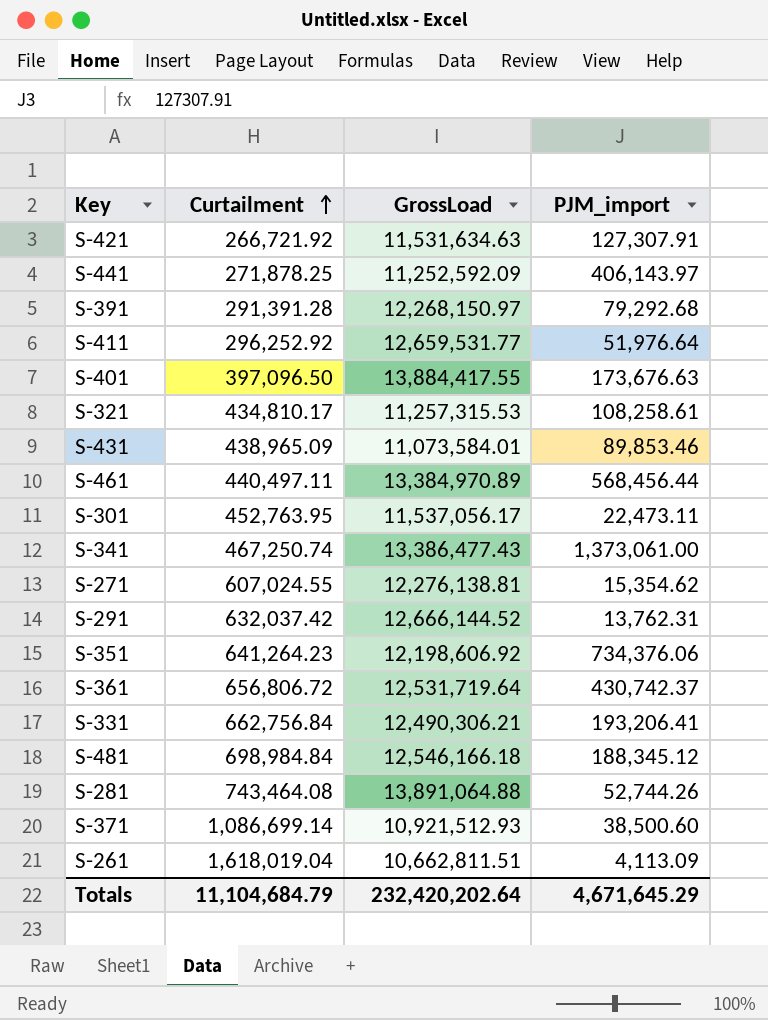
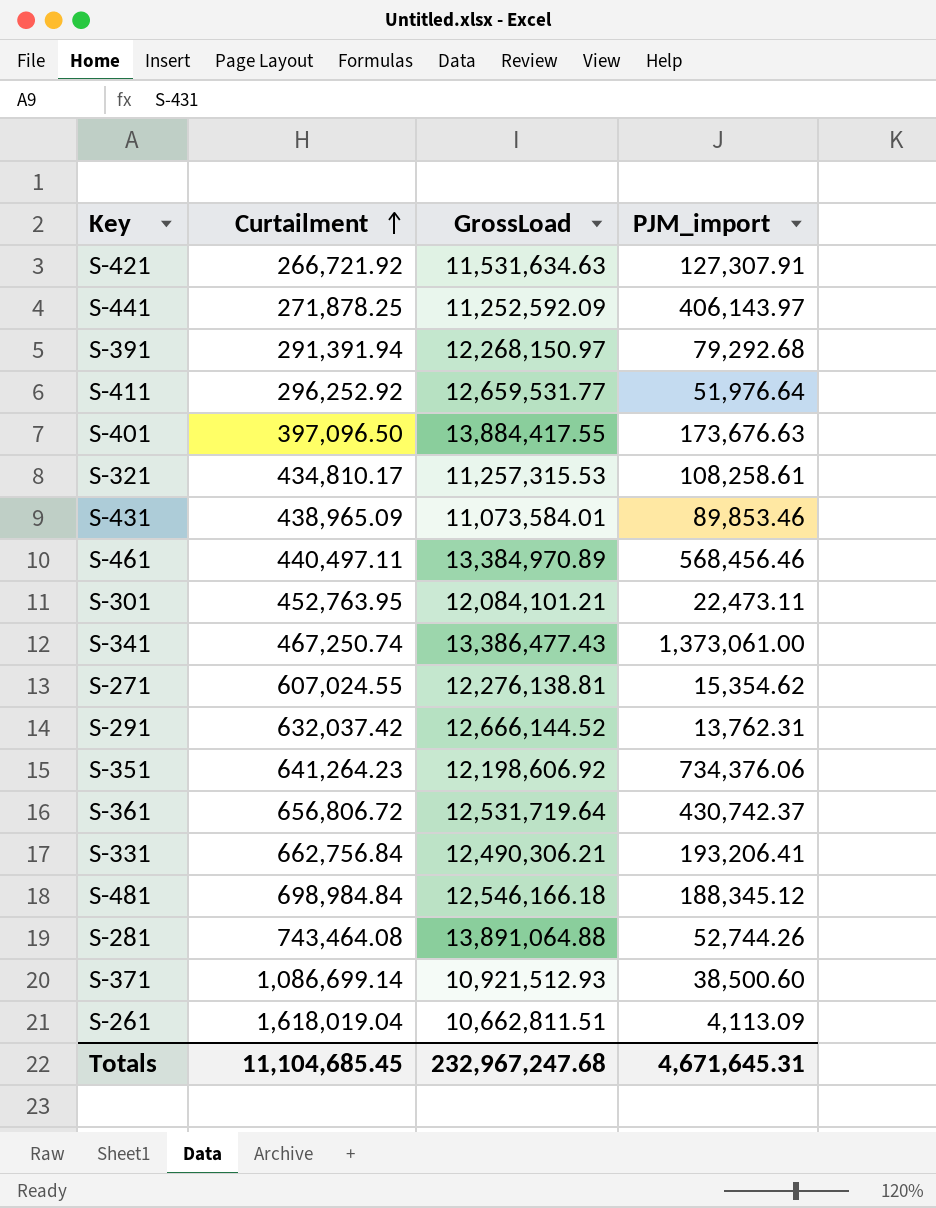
S-391 | Curtailment: 291,391.28 -> 291,391.94
S-461 | PJM_import: 568,456.44 -> 568,456.46
S-301 | GrossLoad: 11,537,056.17 -> 12,084,101.21
Totals | Curtailment: 11,104,684.79 -> 11,104,685.45
Totals | GrossLoad: 232,420,202.64 -> 232,967,247.68
Totals | PJM_import: 4,671,645.29 -> 4,671,645.31

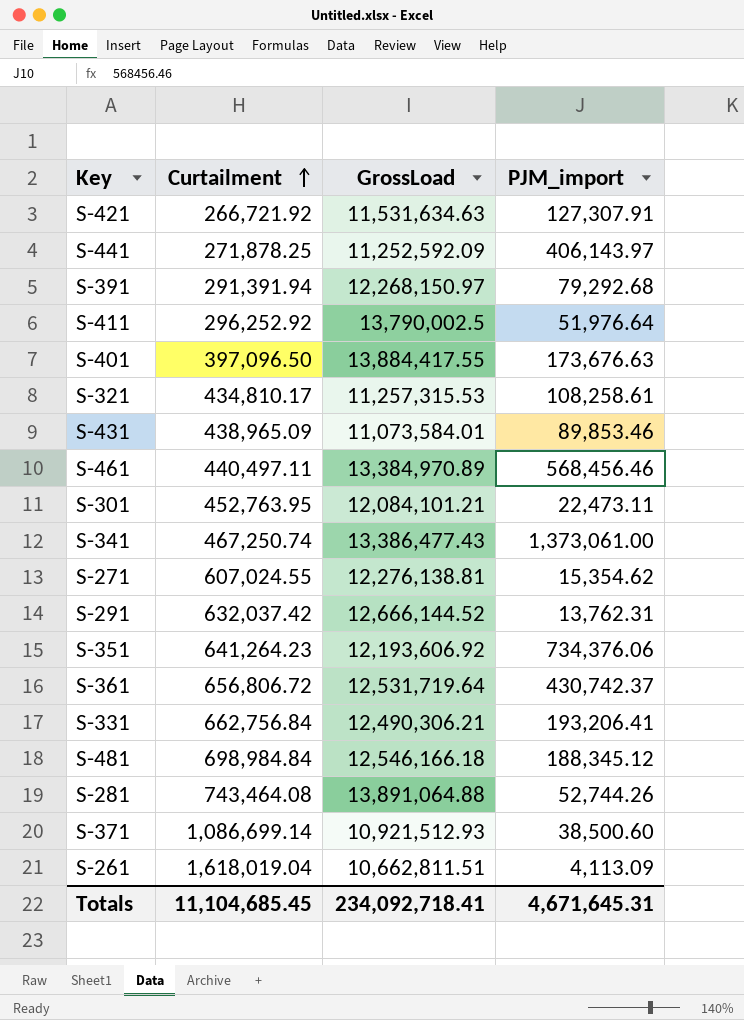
S-411 | GrossLoad: 12,659,531.77 -> 13,790,002.5
S-351 | GrossLoad: 12,198,606.92 -> 12,193,606.92
Totals | GrossLoad: 232,967,247.68 -> 234,092,718.41

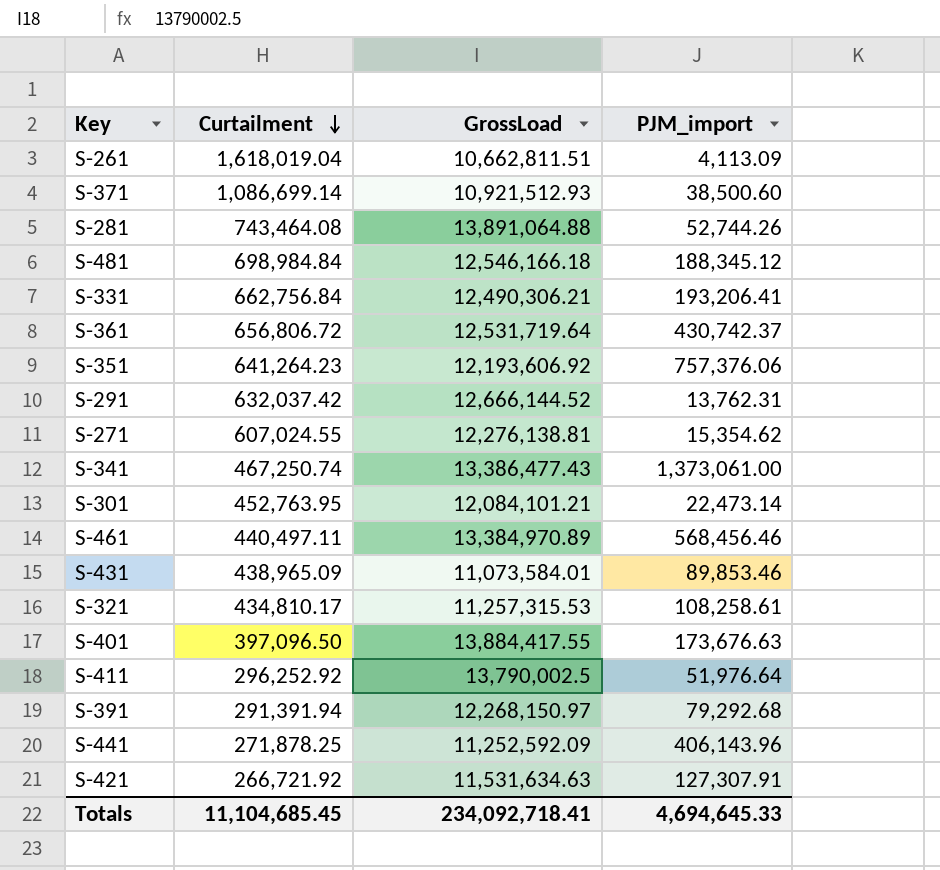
row order: Curtailment ascending -> Curtailment descending
S-351 | PJM_import: 734,376.06 -> 757,376.06
S-301 | PJM_import: 22,473.11 -> 22,473.14
S-441 | PJM_import: 406,143.97 -> 406,143.96
Totals | PJM_import: 4,671,645.31 -> 4,694,645.33

